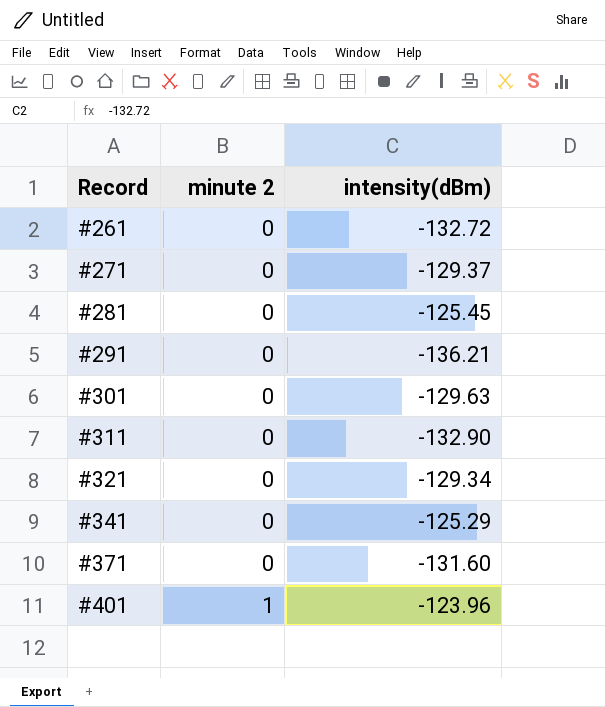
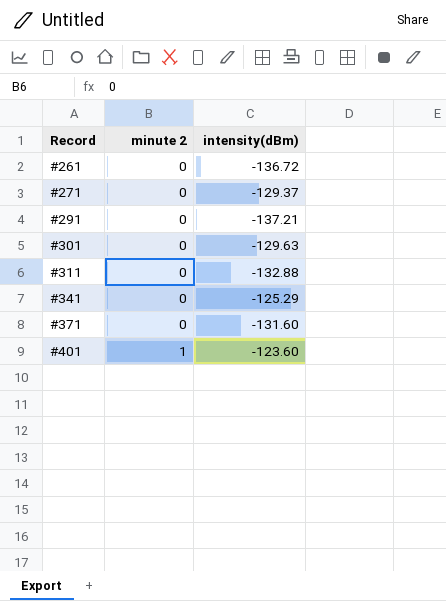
row #281: 0 | -125.45 -> none
row #321: 0 | -129.34 -> none
#261 | intensity(dBm): -132.72 -> -136.72
#291 | intensity(dBm): -136.21 -> -137.21
#311 | intensity(dBm): -132.90 -> -132.88
#401 | intensity(dBm): -123.96 -> -123.60

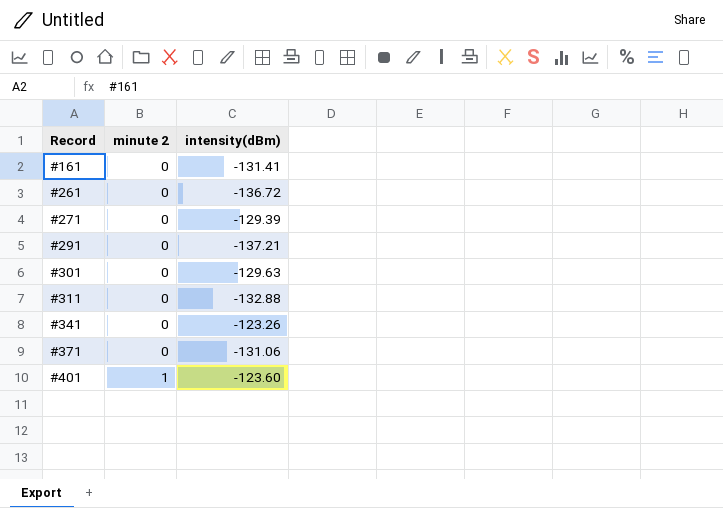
row #161: none -> 0 | -131.41
#271 | intensity(dBm): -129.37 -> -129.39
#341 | intensity(dBm): -125.29 -> -123.26
#371 | intensity(dBm): -131.60 -> -131.06

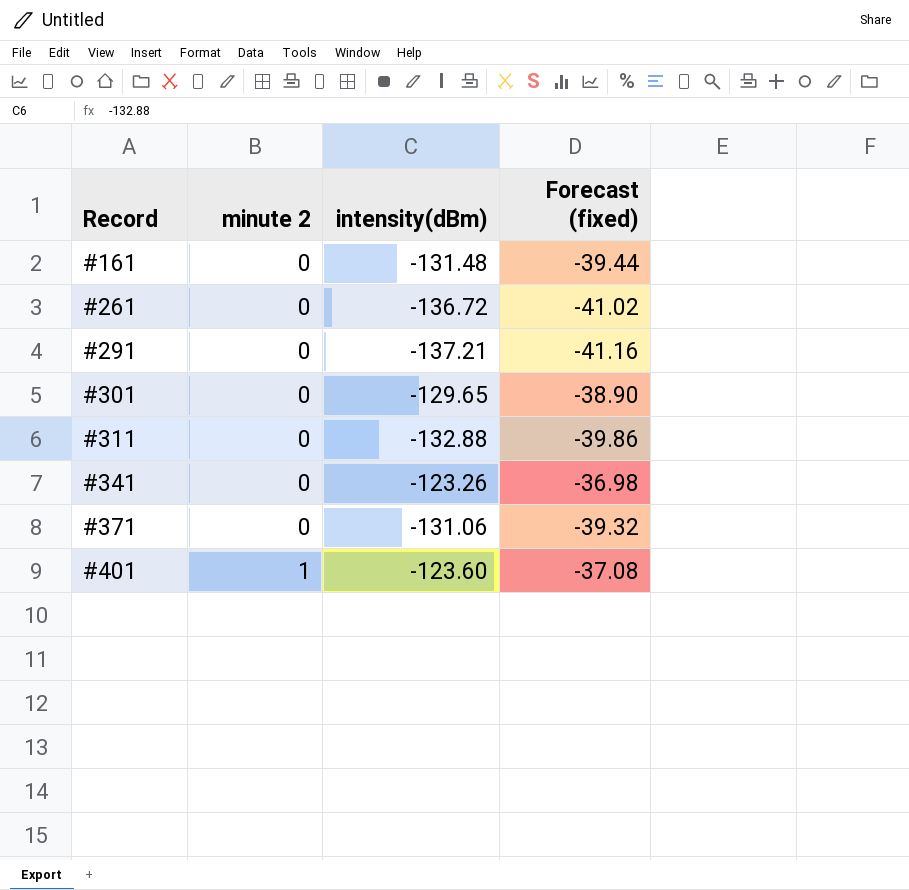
column Forecast (fixed) | formula: none -> [intensity(dBm)] * 0.3
row #271: 0 | -129.39 -> none
#161 | intensity(dBm): -131.41 -> -131.48
#301 | intensity(dBm): -129.63 -> -129.65

